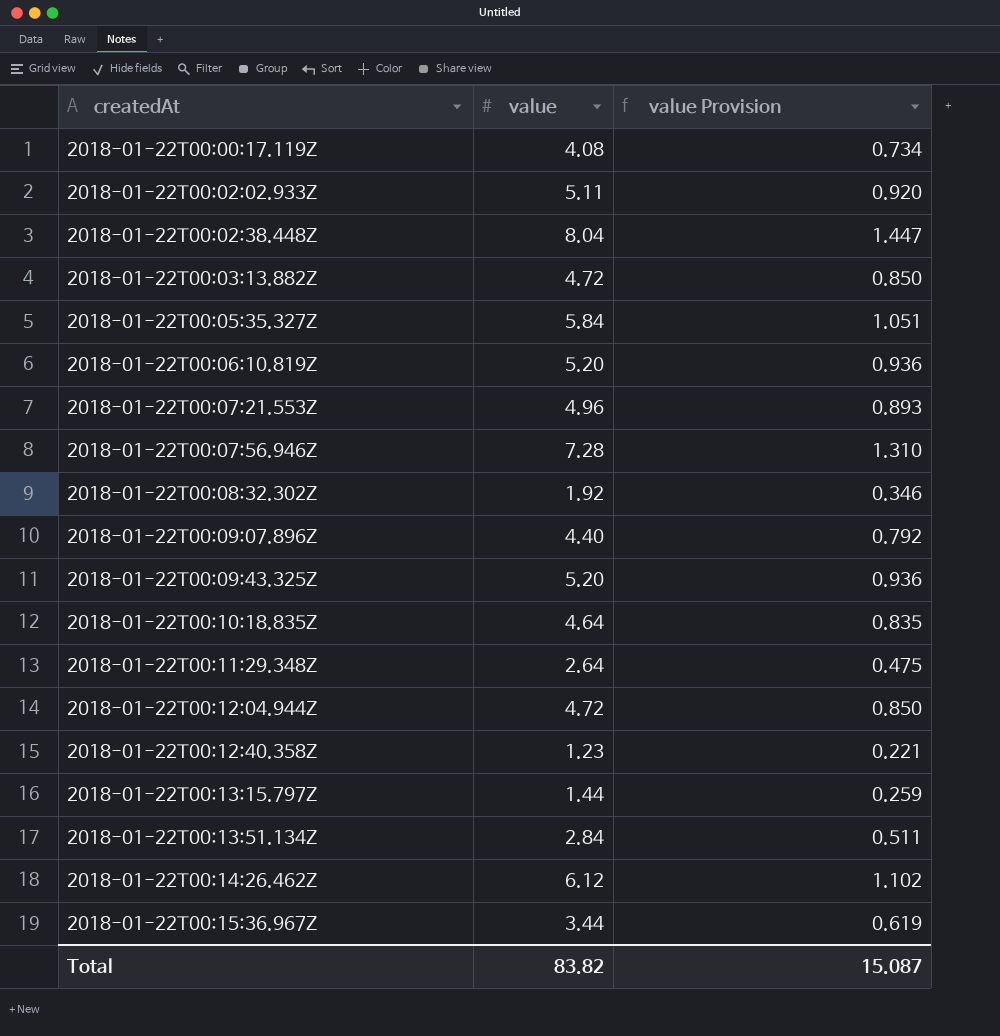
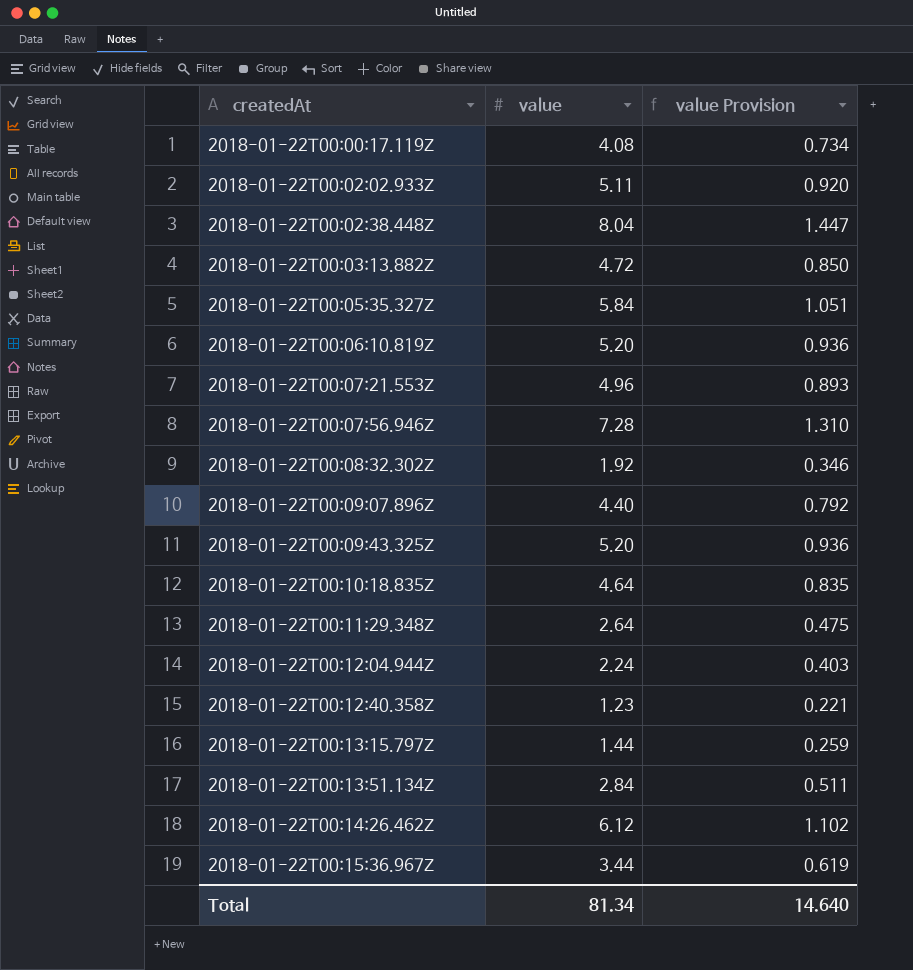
2018-01-22T00:12:04.944Z | value: 4.72 -> 2.24
2018-01-22T00:12:04.944Z | value Provision: 0.850 -> 0.403
Total | value: 83.82 -> 81.34
Total | value Provision: 15.087 -> 14.640

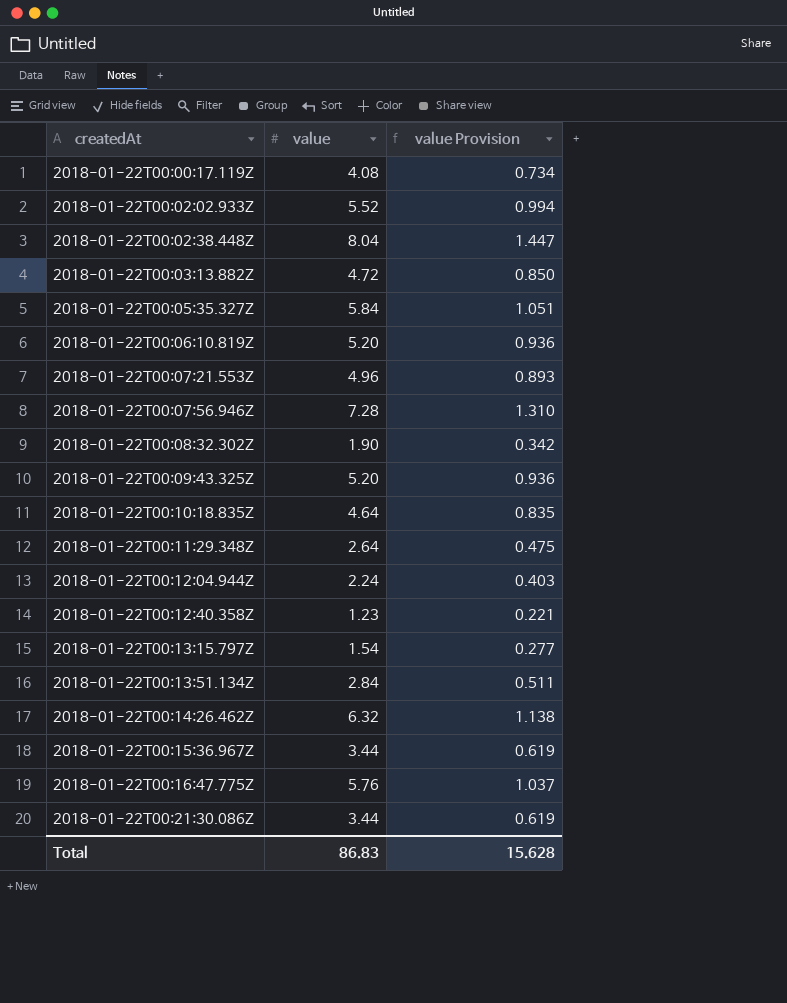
row 2018-01-22T00:09:07.896Z: 4.40 | 0.792 -> none
2018-01-22T00:02:02.933Z | value: 5.11 -> 5.52
2018-01-22T00:02:02.933Z | value Provision: 0.920 -> 0.994
2018-01-22T00:08:32.302Z | value: 1.92 -> 1.90
2018-01-22T00:08:32.302Z | value Provision: 0.346 -> 0.342
2018-01-22T00:13:15.797Z | value: 1.44 -> 1.54
2018-01-22T00:13:15.797Z | value Provision: 0.259 -> 0.277
2018-01-22T00:14:26.462Z | value: 6.12 -> 6.32
2018-01-22T00:14:26.462Z | value Provision: 1.102 -> 1.138
row 2018-01-22T00:16:47.775Z: none -> 5.76 | 1.037
row 2018-01-22T00:21:30.086Z: none -> 3.44 | 0.619
Total | value: 81.34 -> 86.83
Total | value Provision: 14.640 -> 15.628

